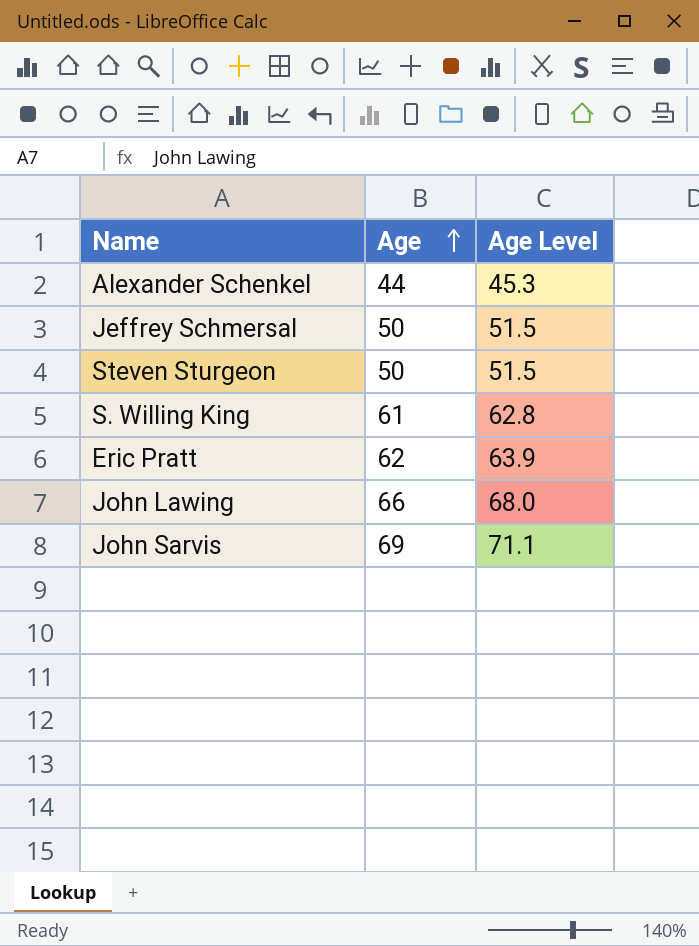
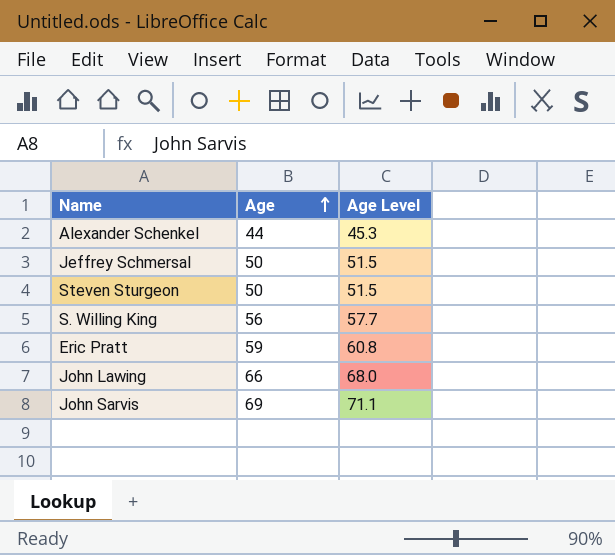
S. Willing King | Age: 61 -> 56
S. Willing King | Age Level: 62.8 -> 57.7
Eric Pratt | Age: 62 -> 59
Eric Pratt | Age Level: 63.9 -> 60.8

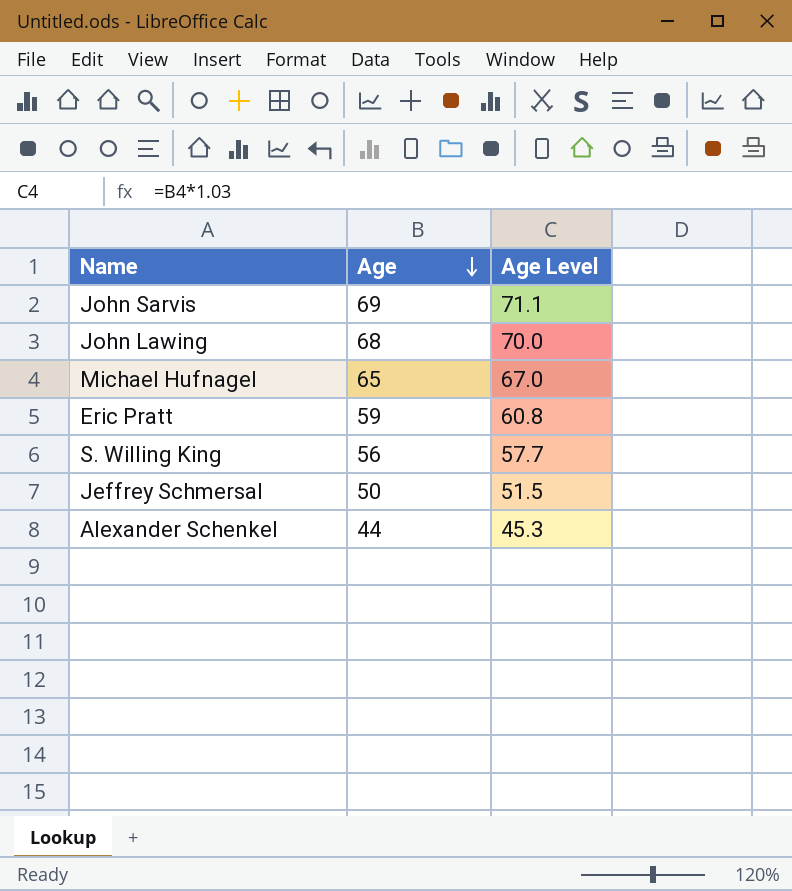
row order: Age ascending -> Age descending
row Steven Sturgeon: 50 | 51.5 -> none
John Lawing | Age: 66 -> 68
John Lawing | Age Level: 68.0 -> 70.0
row Michael Hufnagel: none -> 65 | 67.0

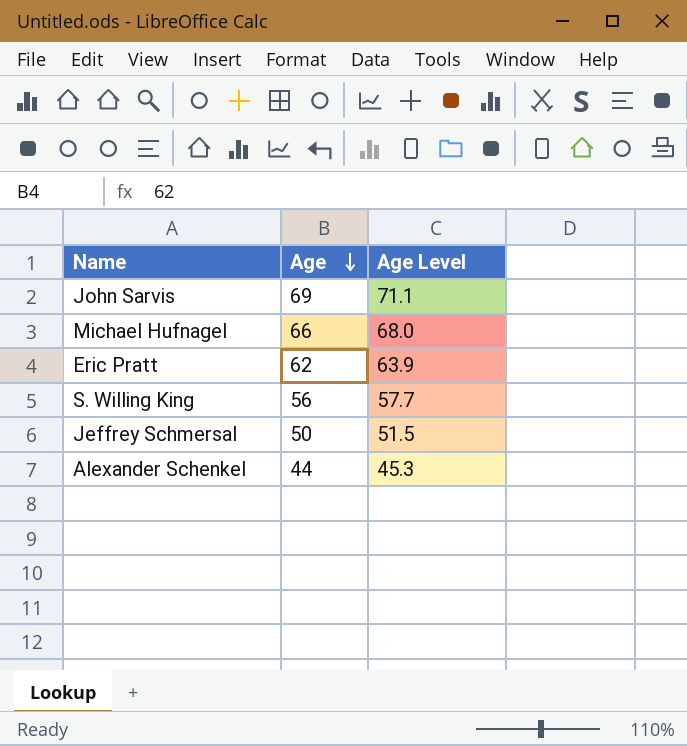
row John Lawing: 68 | 70.0 -> none
Michael Hufnagel | Age: 65 -> 66
Michael Hufnagel | Age Level: 67.0 -> 68.0
Eric Pratt | Age: 59 -> 62
Eric Pratt | Age Level: 60.8 -> 63.9

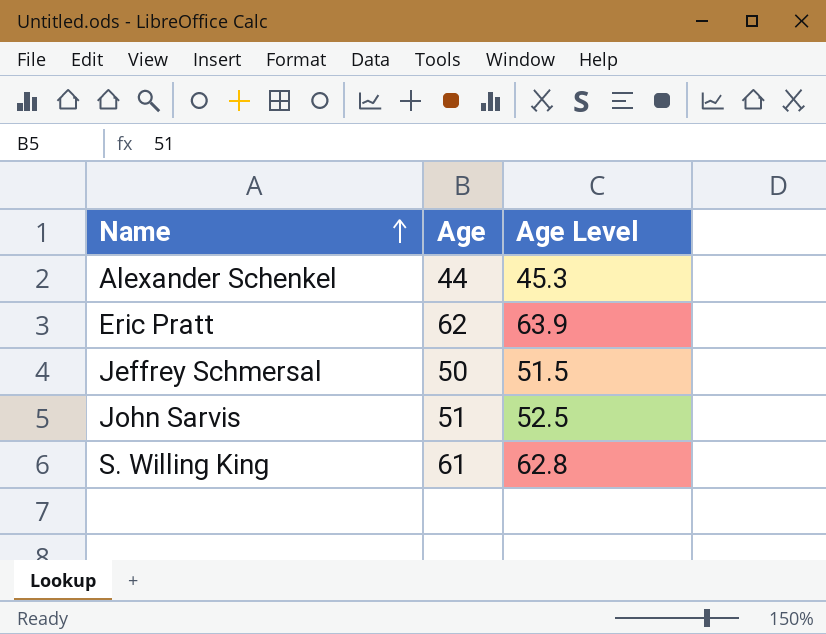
row order: Age descending -> Name ascending
row Michael Hufnagel: 66 | 68.0 -> none
John Sarvis | Age: 69 -> 51
John Sarvis | Age Level: 71.1 -> 52.5
S. Willing King | Age: 56 -> 61
S. Willing King | Age Level: 57.7 -> 62.8

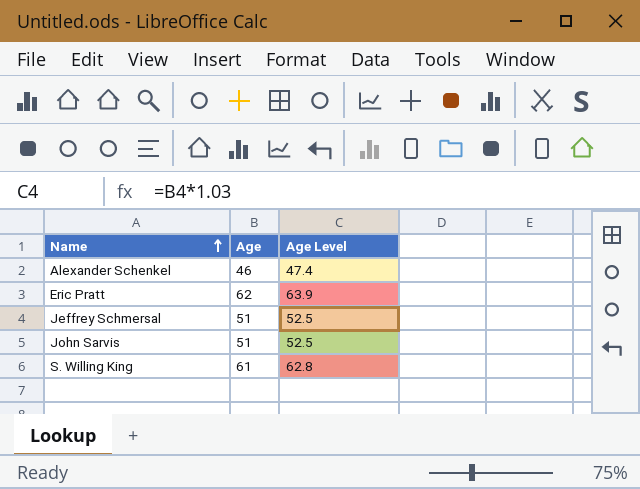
Alexander Schenkel | Age: 44 -> 46
Alexander Schenkel | Age Level: 45.3 -> 47.4
Jeffrey Schmersal | Age: 50 -> 51
Jeffrey Schmersal | Age Level: 51.5 -> 52.5

